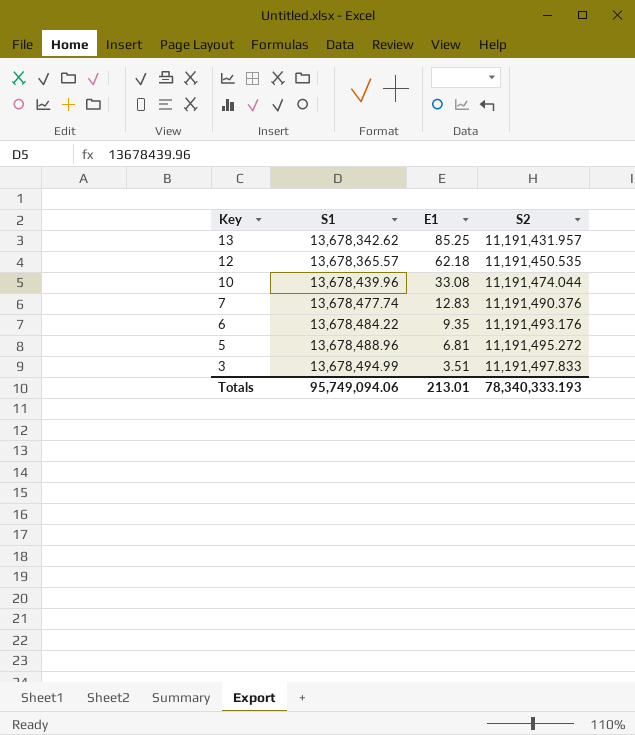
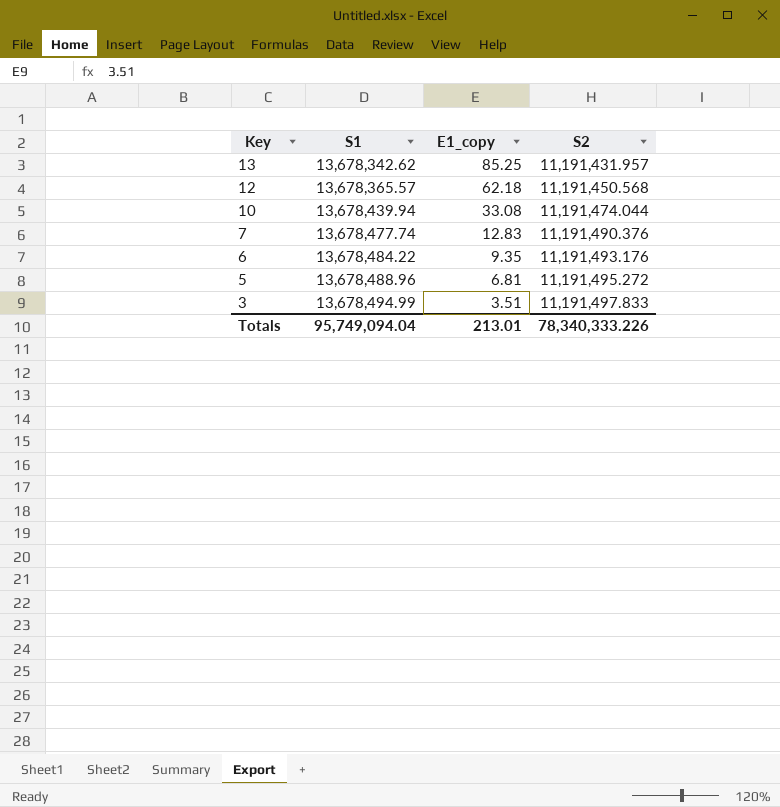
column name: E1 -> E1_copy
12 | S2: 11,191,450.535 -> 11,191,450.568
10 | S1: 13,678,439.96 -> 13,678,439.94
Totals | S1: 95,749,094.06 -> 95,749,094.04
Totals | S2: 78,340,333.193 -> 78,340,333.226

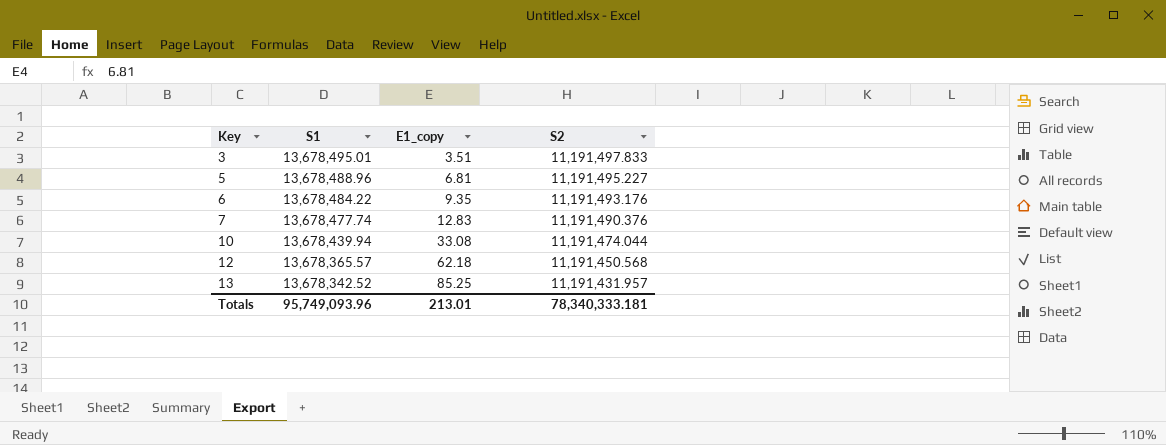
row order: Key descending -> Key ascending
3 | S1: 13,678,494.99 -> 13,678,495.01
5 | S2: 11,191,495.272 -> 11,191,495.227
13 | S1: 13,678,342.62 -> 13,678,342.52
Totals | S1: 95,749,094.04 -> 95,749,093.96
Totals | S2: 78,340,333.226 -> 78,340,333.181

